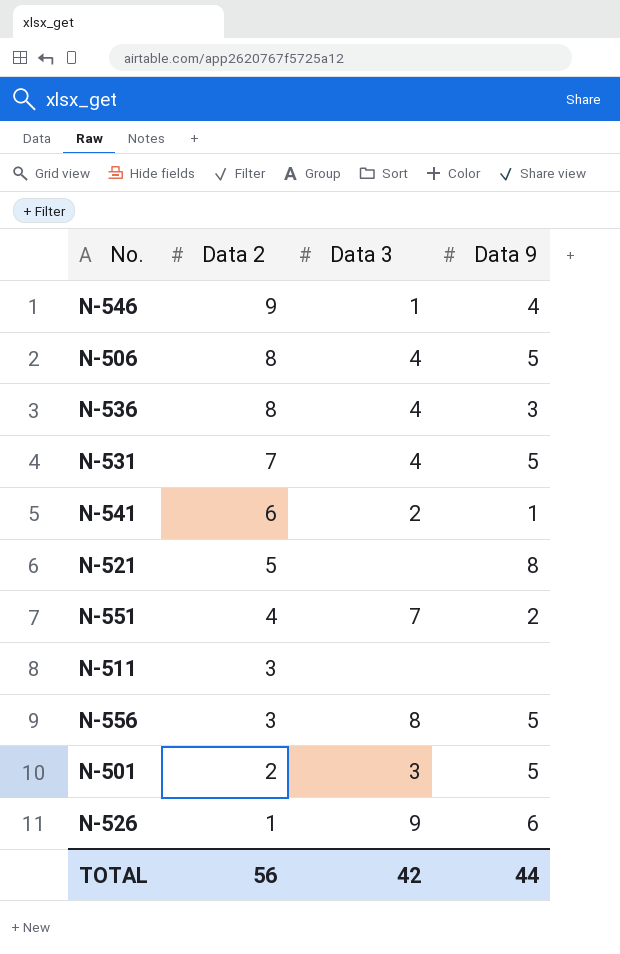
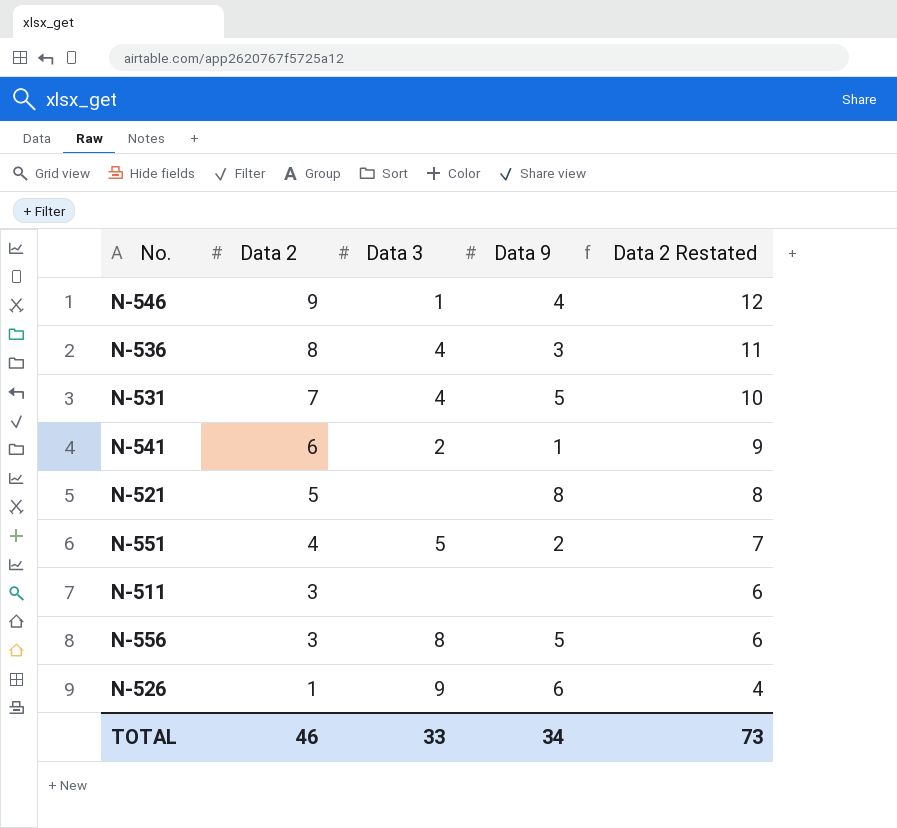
column Data 2 Restated | formula: none -> [Data 2] + 3
row N-506: 8 | 4 | 5 -> none
row N-501: 2 | 3 | 5 -> none
N-551 | Data 3: 7 -> 5
TOTAL | Data 2: 56 -> 46
TOTAL | Data 3: 42 -> 33
TOTAL | Data 9: 44 -> 34

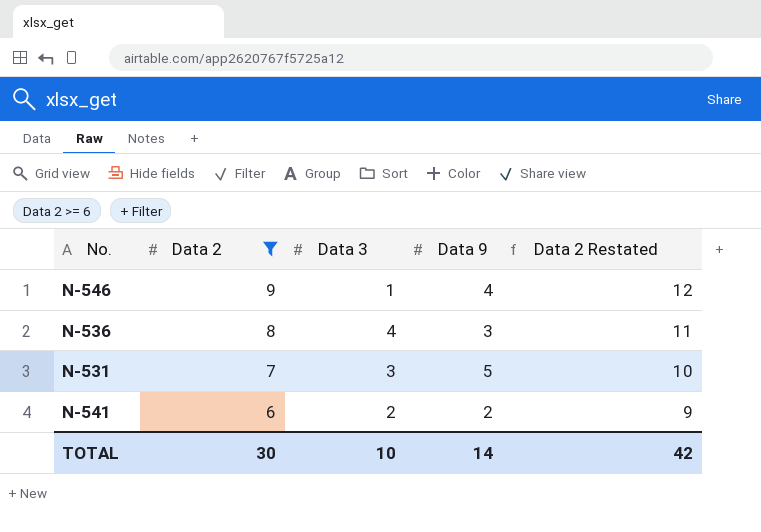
filter: none -> Data 2 >= 6
N-531 | Data 3: 4 -> 3
N-541 | Data 9: 1 -> 2
TOTAL | Data 2: 46 -> 30
TOTAL | Data 3: 33 -> 10
TOTAL | Data 9: 34 -> 14
TOTAL | Data 2 Restated: 73 -> 42

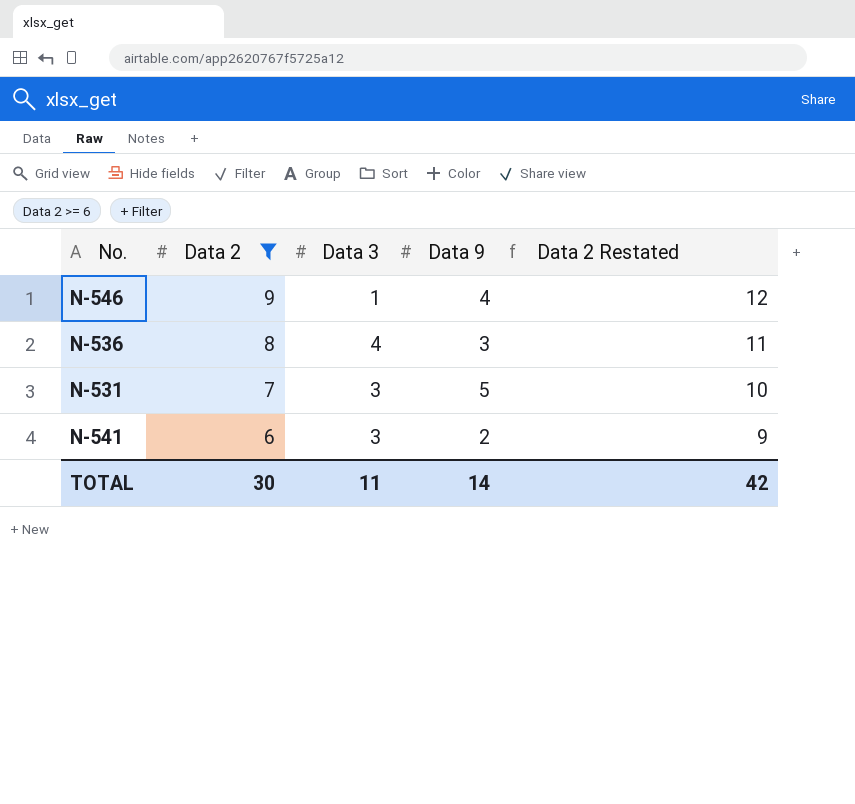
N-541 | Data 3: 2 -> 3
TOTAL | Data 3: 10 -> 11

